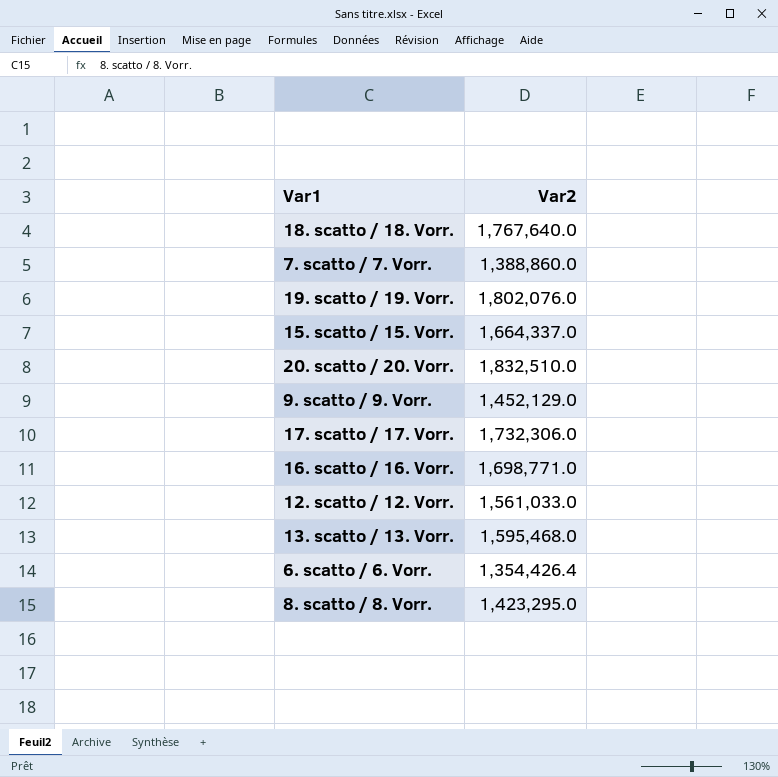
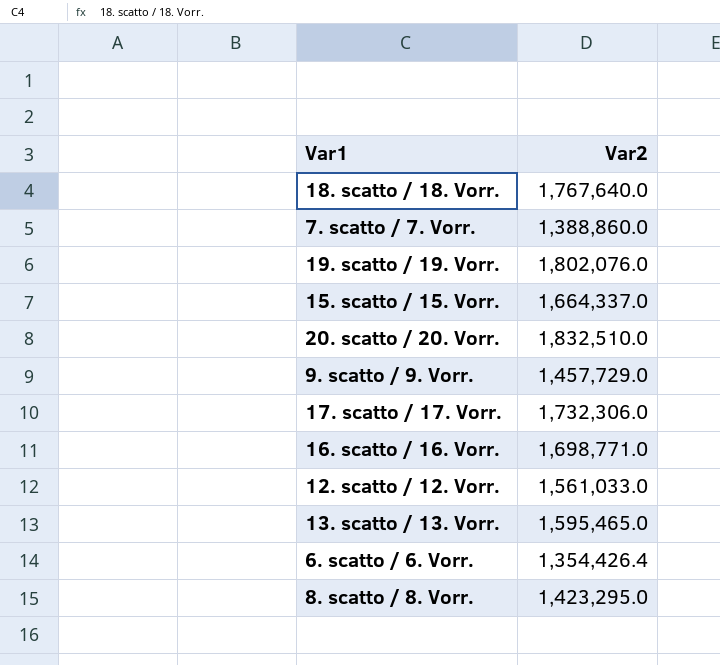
9. scatto / 9. Vorr. | Var2: 1,452,129.0 -> 1,457,729.0
13. scatto / 13. Vorr. | Var2: 1,595,468.0 -> 1,595,465.0

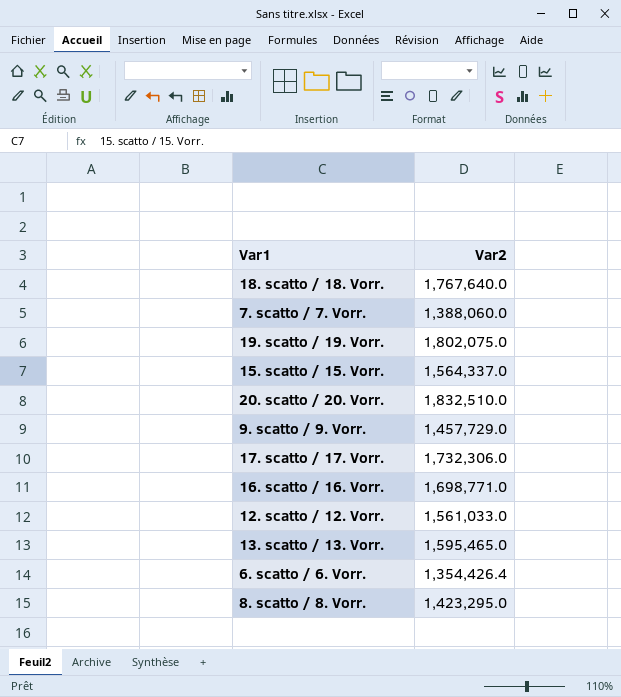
7. scatto / 7. Vorr. | Var2: 1,388,860.0 -> 1,388,060.0
19. scatto / 19. Vorr. | Var2: 1,802,076.0 -> 1,802,075.0
15. scatto / 15. Vorr. | Var2: 1,664,337.0 -> 1,564,337.0

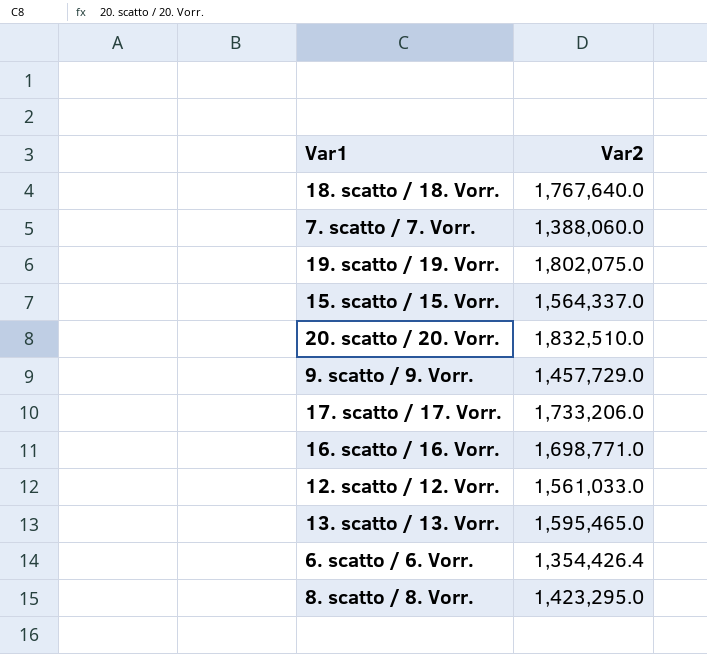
17. scatto / 17. Vorr. | Var2: 1,732,306.0 -> 1,733,206.0

